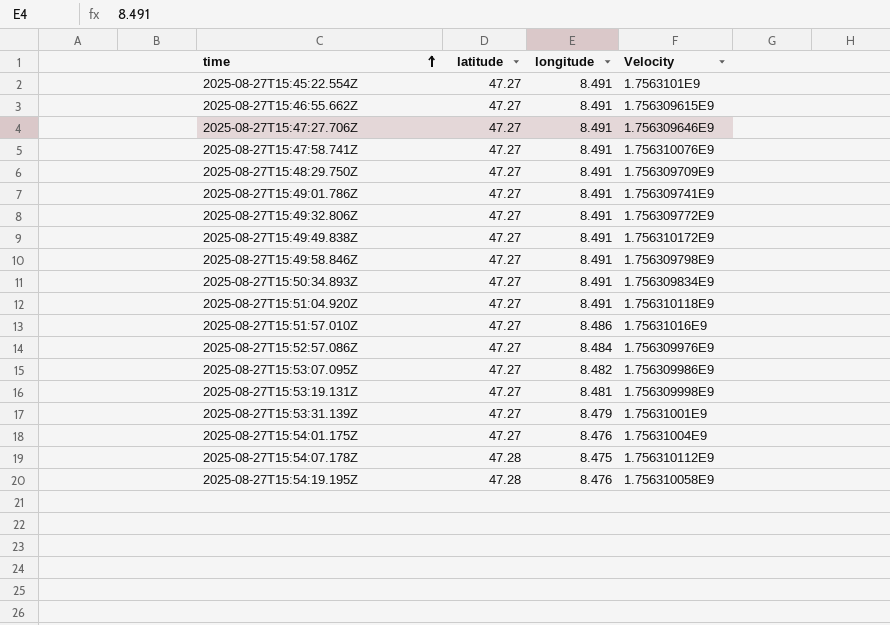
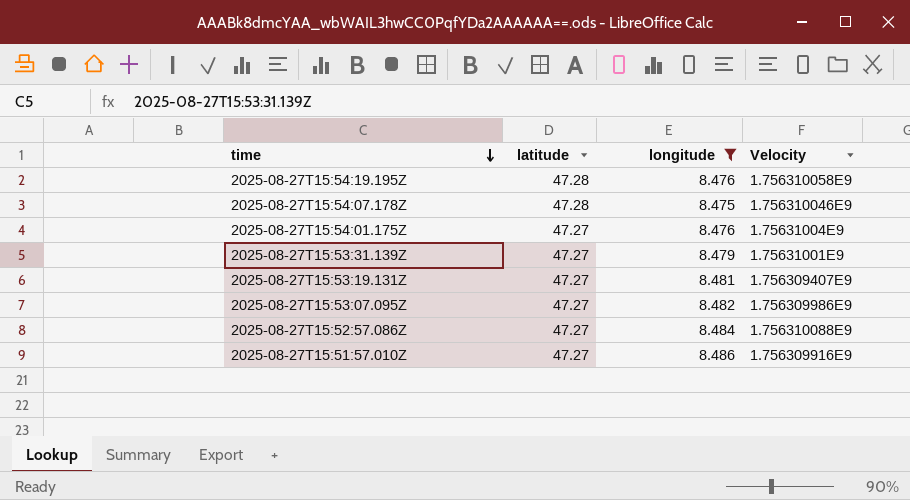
filter: none -> longitude != 8.491
row order: time ascending -> time descending
2025-08-27T15:54:07.178Z | Velocity: 1.756310112E9 -> 1.756310046E9
2025-08-27T15:53:19.131Z | Velocity: 1.756309998E9 -> 1.756309407E9
2025-08-27T15:52:57.086Z | Velocity: 1.756309976E9 -> 1.756310088E9
2025-08-27T15:51:57.010Z | Velocity: 1.75631016E9 -> 1.756309916E9

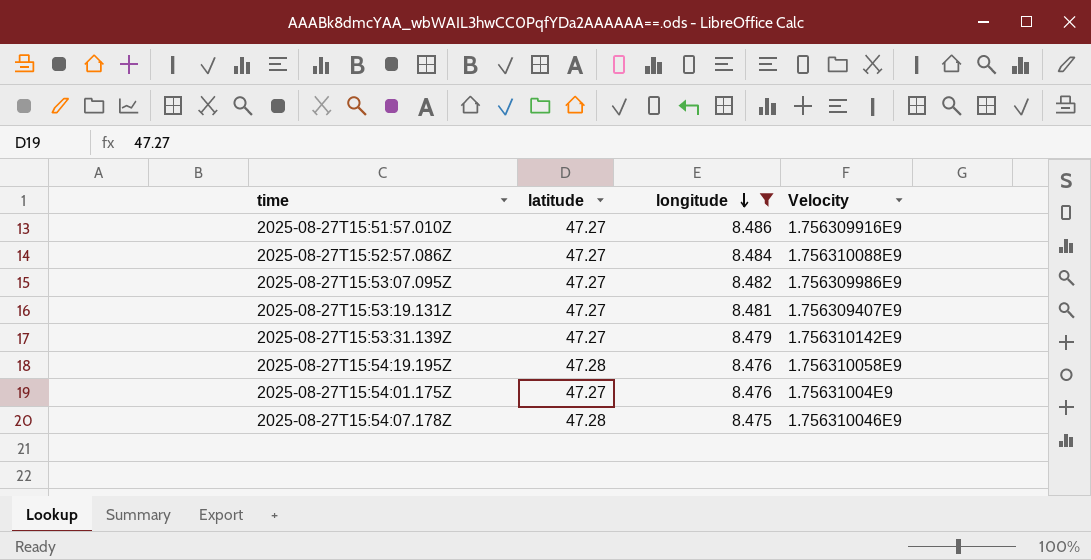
row order: time descending -> longitude descending
2025-08-27T15:53:31.139Z | Velocity: 1.75631001E9 -> 1.756310142E9

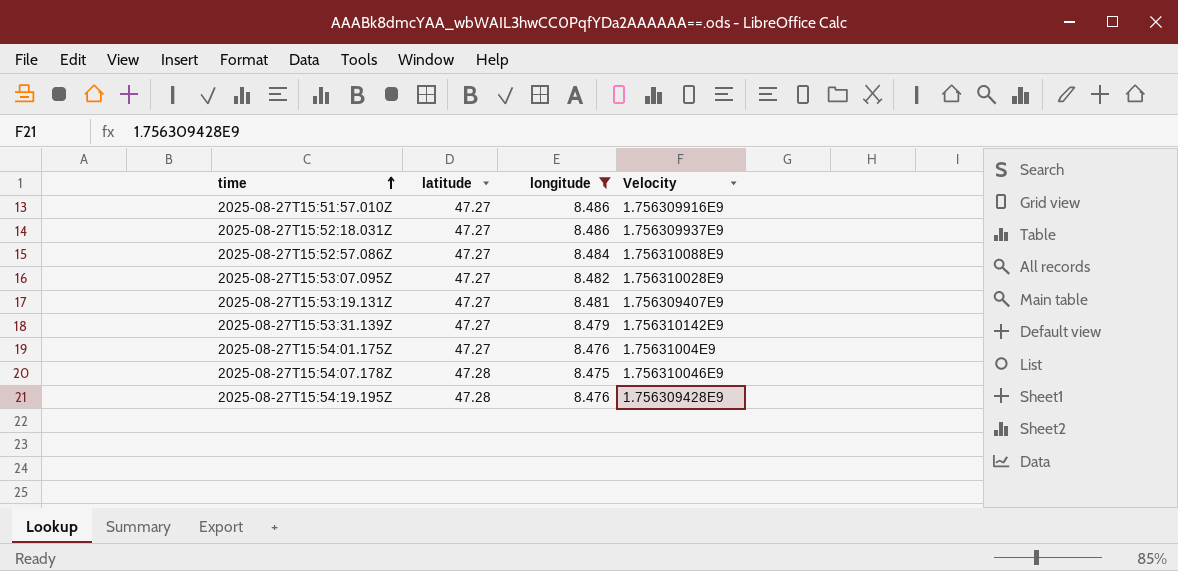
row order: longitude descending -> time ascending
row 2025-08-27T15:52:18.031Z: none -> 47.27 | 8.486 | 1.756309937E9
2025-08-27T15:53:07.095Z | Velocity: 1.756309986E9 -> 1.756310028E9
2025-08-27T15:54:19.195Z | Velocity: 1.756310058E9 -> 1.756309428E9

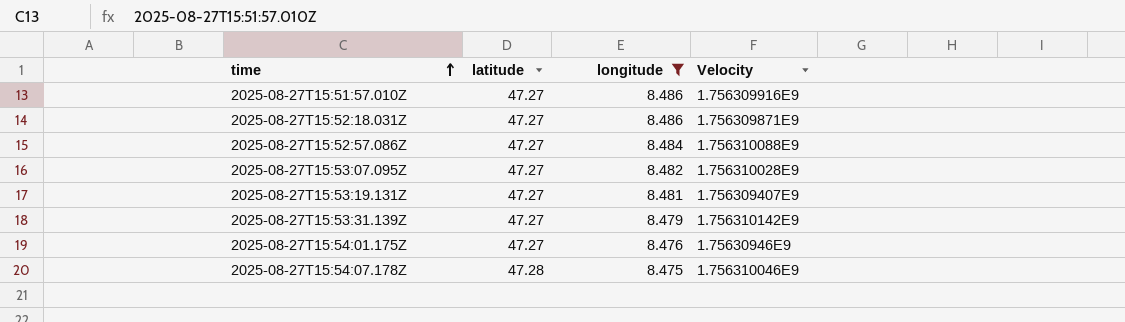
row 2025-08-27T15:54:19.195Z: 47.28 | 8.476 | 1.756309428E9 -> none
2025-08-27T15:52:18.031Z | Velocity: 1.756309937E9 -> 1.756309871E9
2025-08-27T15:54:01.175Z | Velocity: 1.75631004E9 -> 1.75630946E9

